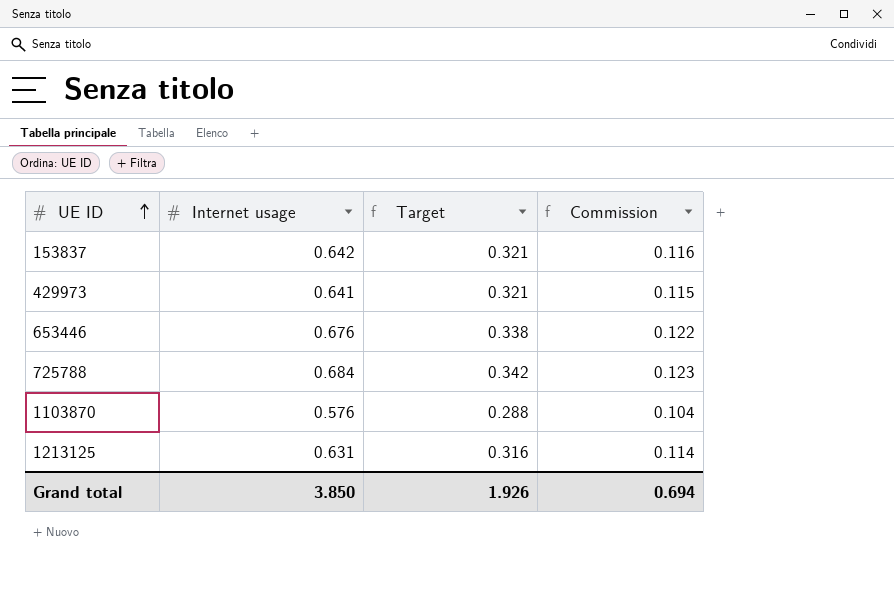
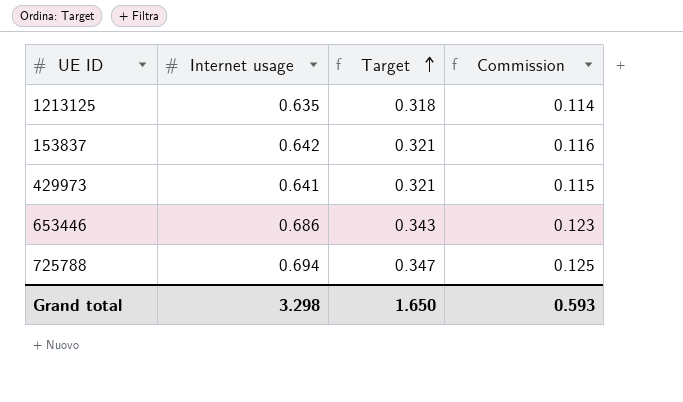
row order: UE ID ascending -> Target ascending
row 1103870: 0.576 | 0.288 | 0.104 -> none
1213125 | Internet usage: 0.631 -> 0.635
1213125 | Target: 0.316 -> 0.318
653446 | Internet usage: 0.676 -> 0.686
653446 | Target: 0.338 -> 0.343
653446 | Commission: 0.122 -> 0.123
725788 | Internet usage: 0.684 -> 0.694
725788 | Target: 0.342 -> 0.347
725788 | Commission: 0.123 -> 0.125
Grand total | Internet usage: 3.850 -> 3.298
Grand total | Target: 1.926 -> 1.650
Grand total | Commission: 0.694 -> 0.593

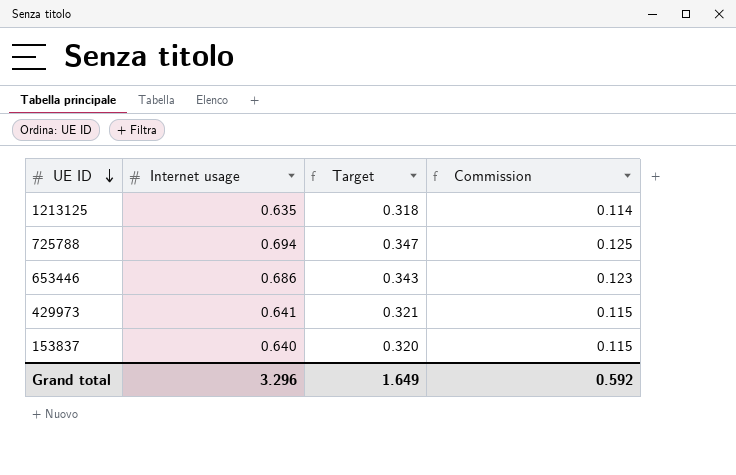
row order: Target ascending -> UE ID descending
153837 | Internet usage: 0.642 -> 0.640
153837 | Target: 0.321 -> 0.320
153837 | Commission: 0.116 -> 0.115
Grand total | Internet usage: 3.298 -> 3.296
Grand total | Target: 1.650 -> 1.649
Grand total | Commission: 0.593 -> 0.592

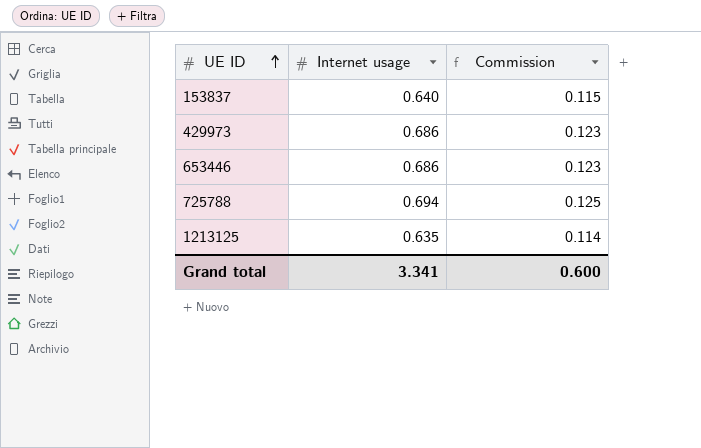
row order: UE ID descending -> UE ID ascending
column Target | formula: [Internet usage] * 0.5 -> none
429973 | Internet usage: 0.641 -> 0.686
429973 | Commission: 0.115 -> 0.123
Grand total | Internet usage: 3.296 -> 3.341
Grand total | Commission: 0.592 -> 0.600

